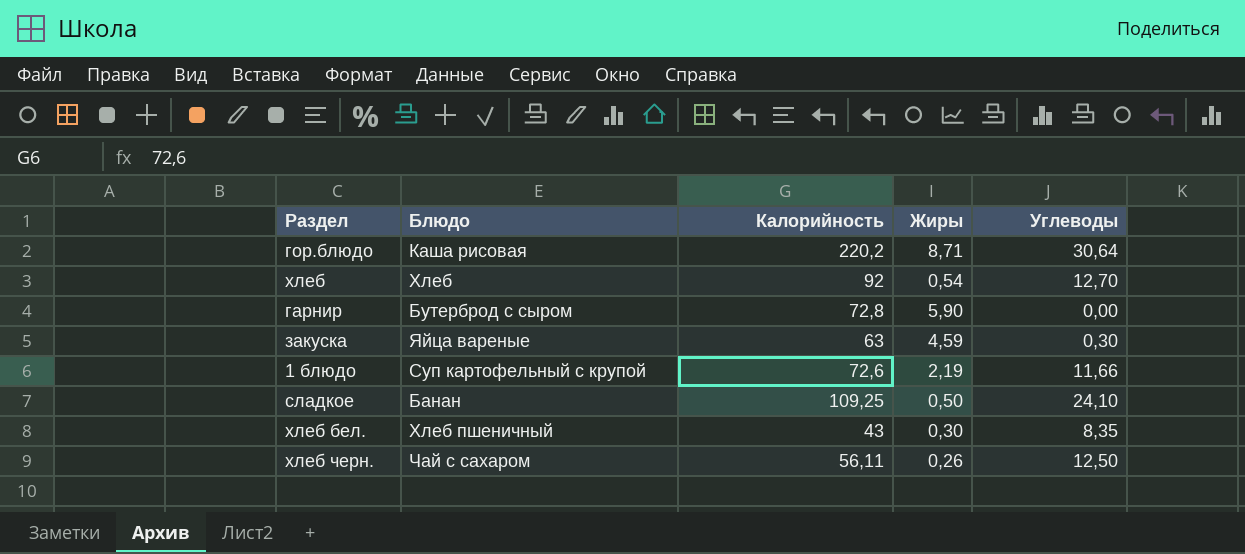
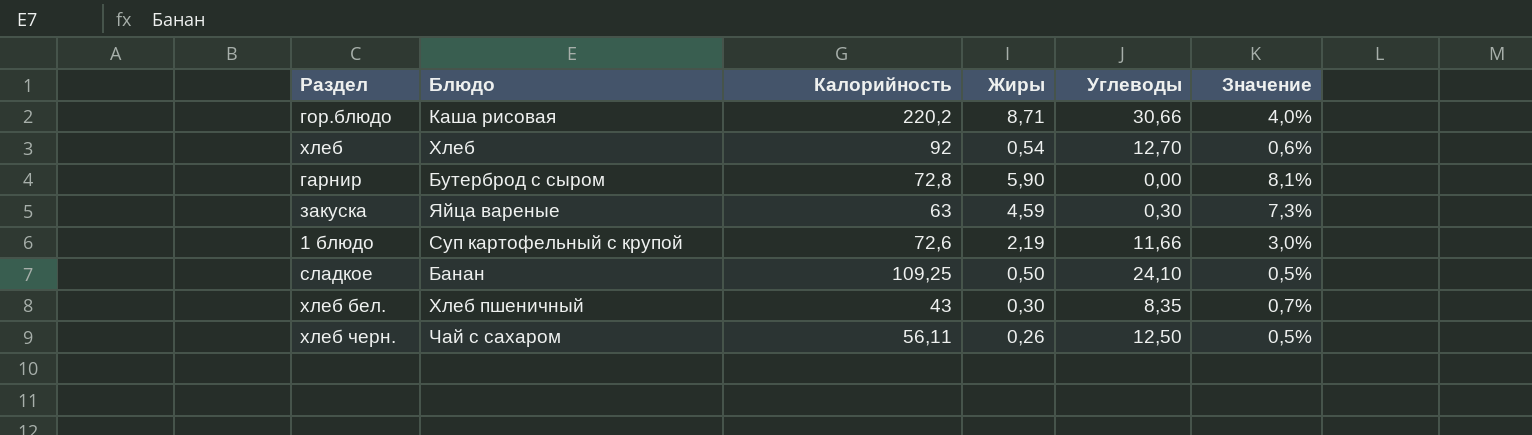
column Значение | formula: none -> [Жиры] / [Калорийность]
гор.блюдо | Углеводы: 30,64 -> 30,66

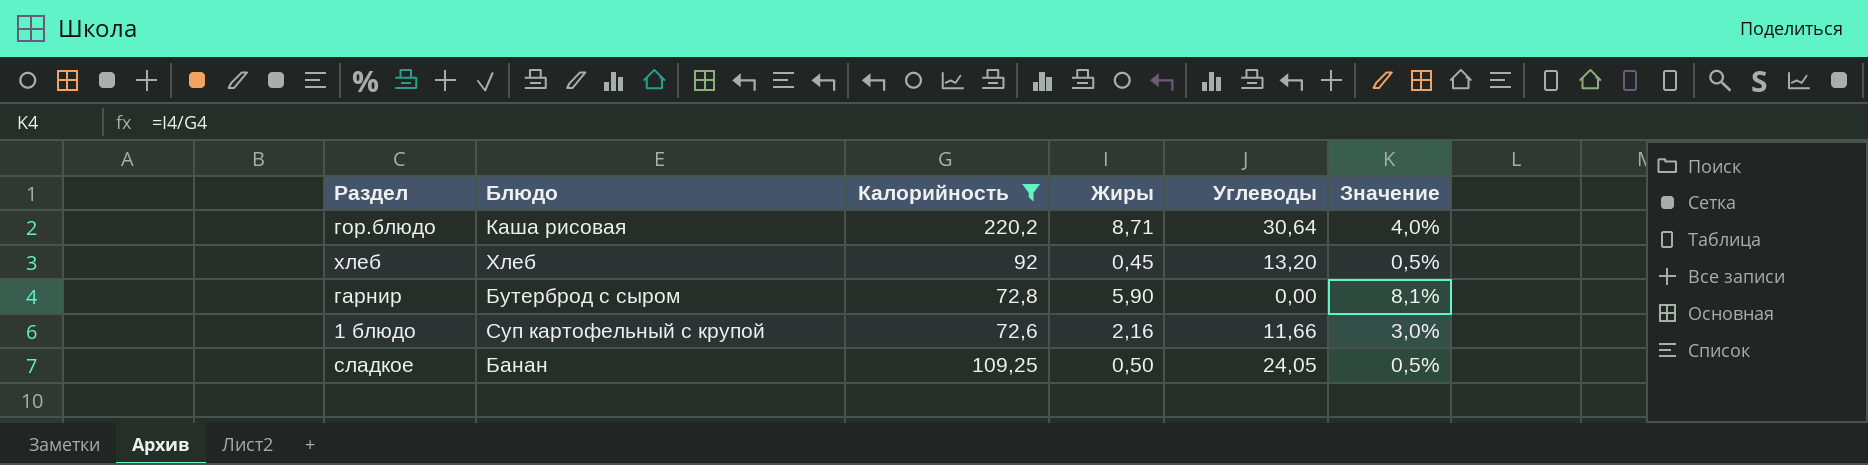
filter: none -> Калорийность >= 72,6
гор.блюдо | Углеводы: 30,66 -> 30,64
хлеб | Жиры: 0,54 -> 0,45
хлеб | Углеводы: 12,70 -> 13,20
хлеб | Значение: 0,6% -> 0,5%
1 блюдо | Жиры: 2,19 -> 2,16
сладкое | Углеводы: 24,10 -> 24,05

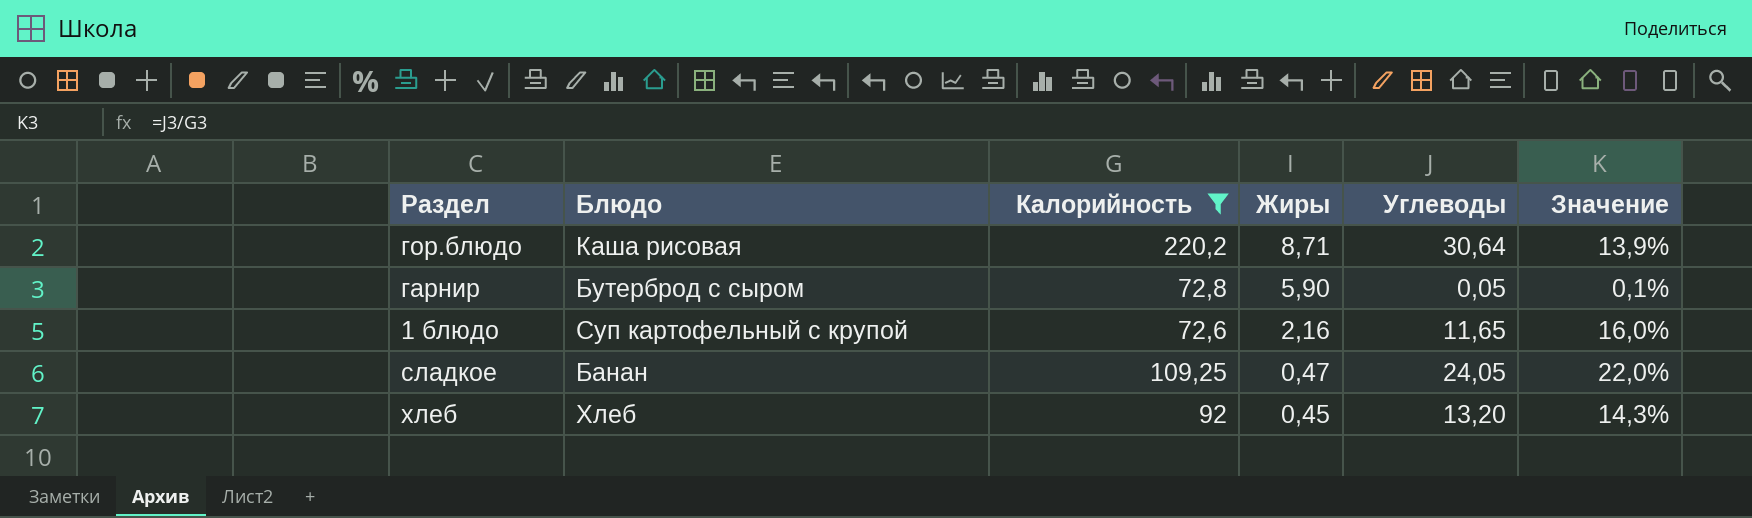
row order: none -> Жиры descending
column Значение | formula: [Жиры] / [Калорийность] -> [Углеводы] / [Калорийность]
гарнир | Углеводы: 0,00 -> 0,05
1 блюдо | Углеводы: 11,66 -> 11,65
сладкое | Жиры: 0,50 -> 0,47

